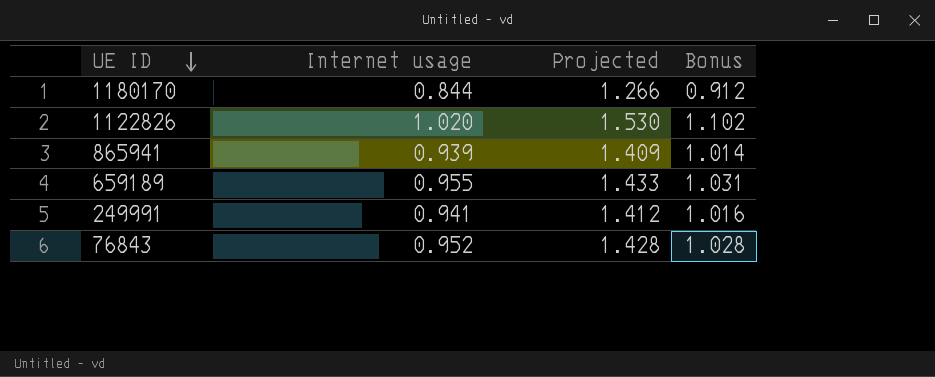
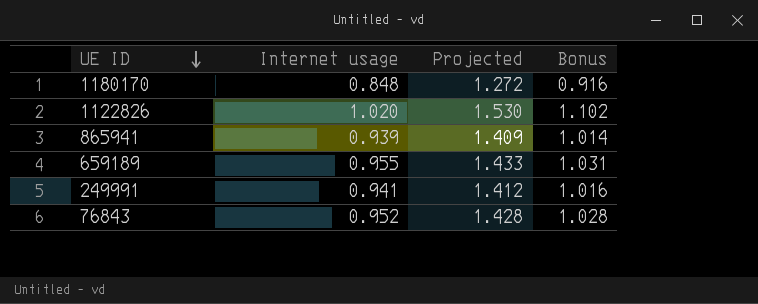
1180170 | Internet usage: 0.844 -> 0.848
1180170 | Projected: 1.266 -> 1.272
1180170 | Bonus: 0.912 -> 0.916

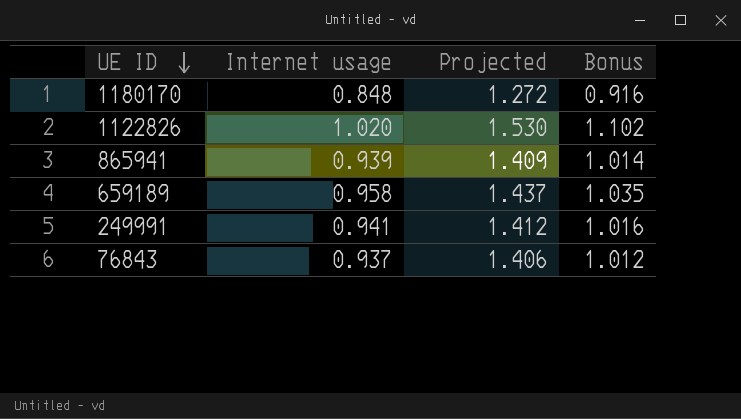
659189 | Internet usage: 0.955 -> 0.958
659189 | Projected: 1.433 -> 1.437
659189 | Bonus: 1.031 -> 1.035
76843 | Internet usage: 0.952 -> 0.937
76843 | Projected: 1.428 -> 1.406
76843 | Bonus: 1.028 -> 1.012

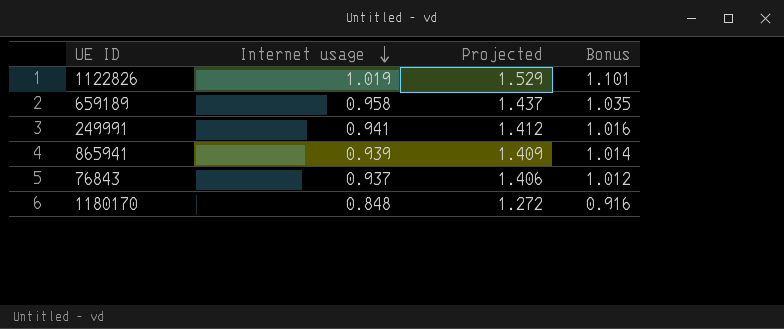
row order: UE ID descending -> Internet usage descending
1122826 | Internet usage: 1.020 -> 1.019
1122826 | Projected: 1.530 -> 1.529
1122826 | Bonus: 1.102 -> 1.101

